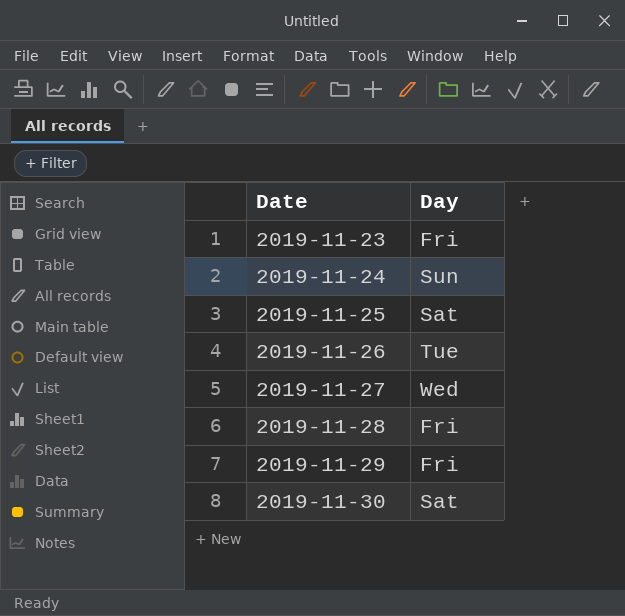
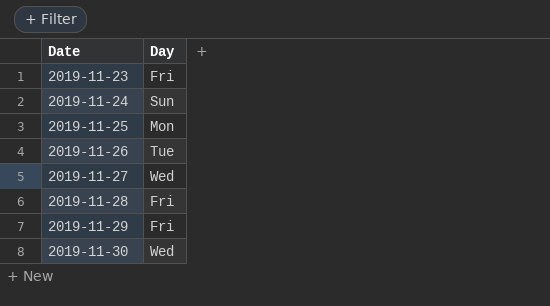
2019-11-25 | Day: Sat -> Mon
2019-11-30 | Day: Sat -> Wed

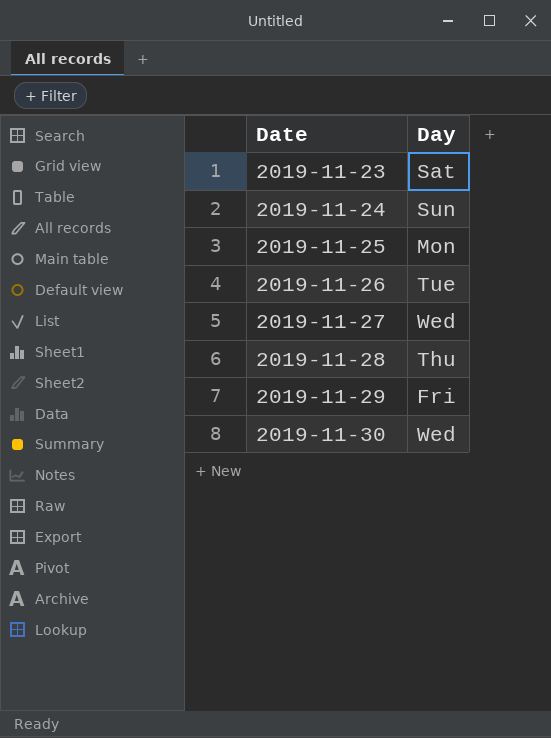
2019-11-23 | Day: Fri -> Sat
2019-11-28 | Day: Fri -> Thu

